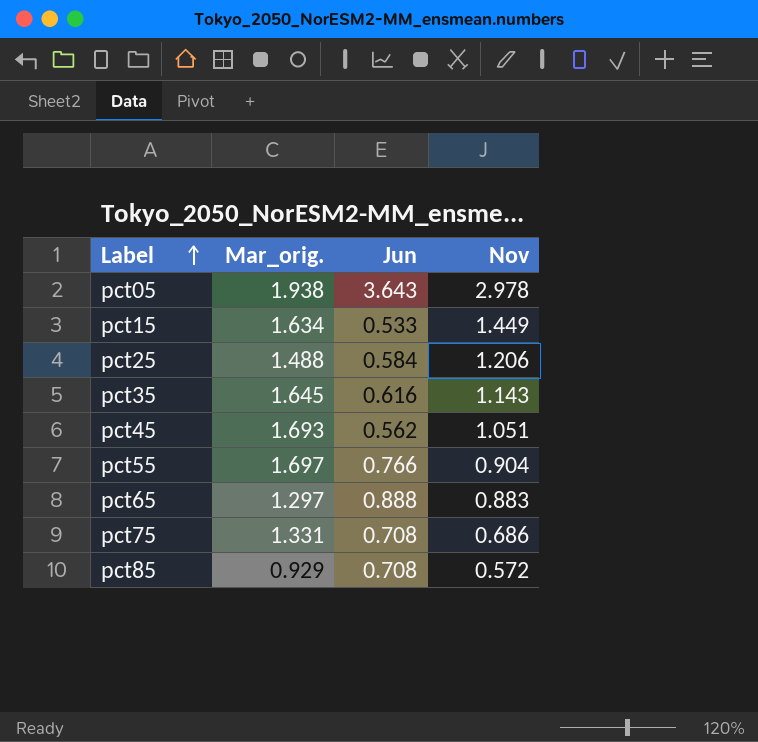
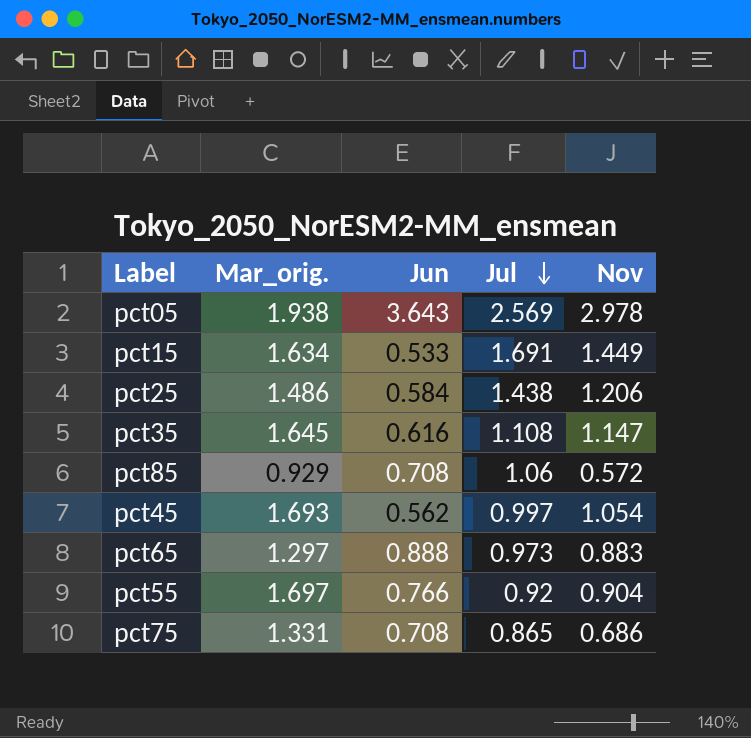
row order: Label ascending -> Jul descending
column Jul | position: none -> 4
pct25 | Mar_orig.: 1.488 -> 1.486
pct35 | Nov: 1.143 -> 1.147
pct45 | Nov: 1.051 -> 1.054

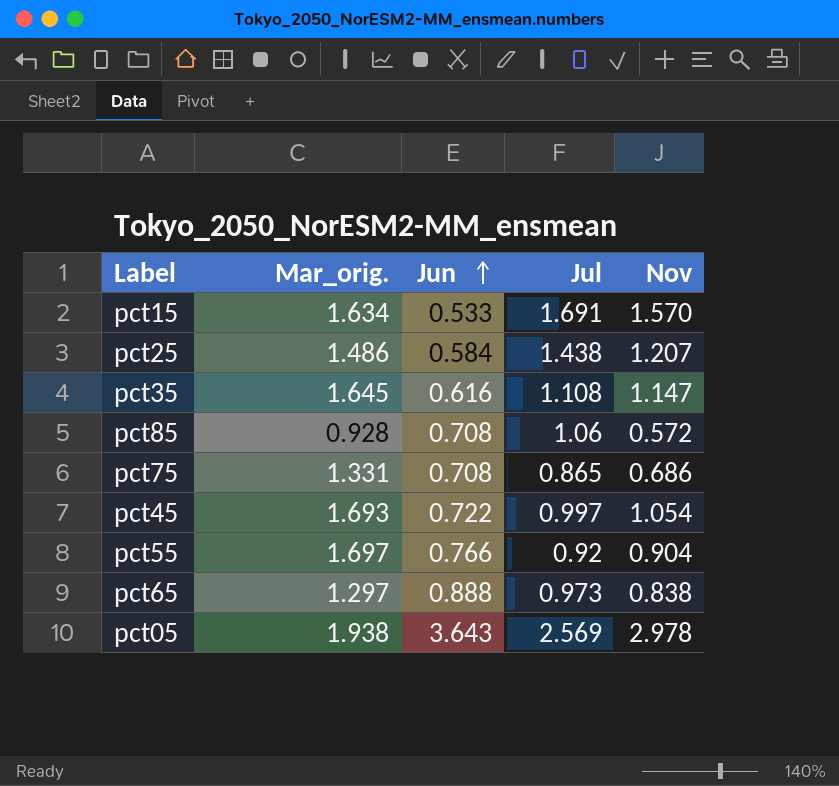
row order: Jul descending -> Jun ascending
pct15 | Nov: 1.449 -> 1.570
pct25 | Nov: 1.206 -> 1.207
pct85 | Mar_orig.: 0.929 -> 0.928
pct45 | Jun: 0.562 -> 0.722
pct65 | Nov: 0.883 -> 0.838

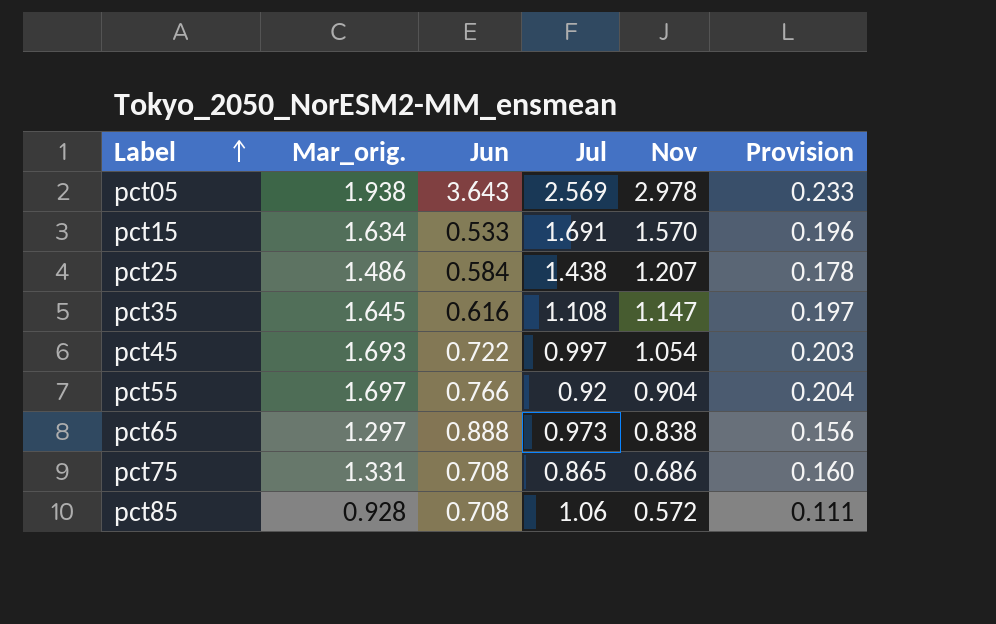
row order: Jun ascending -> Label ascending
column Provision | formula: none -> [Mar_orig.] * 0.12

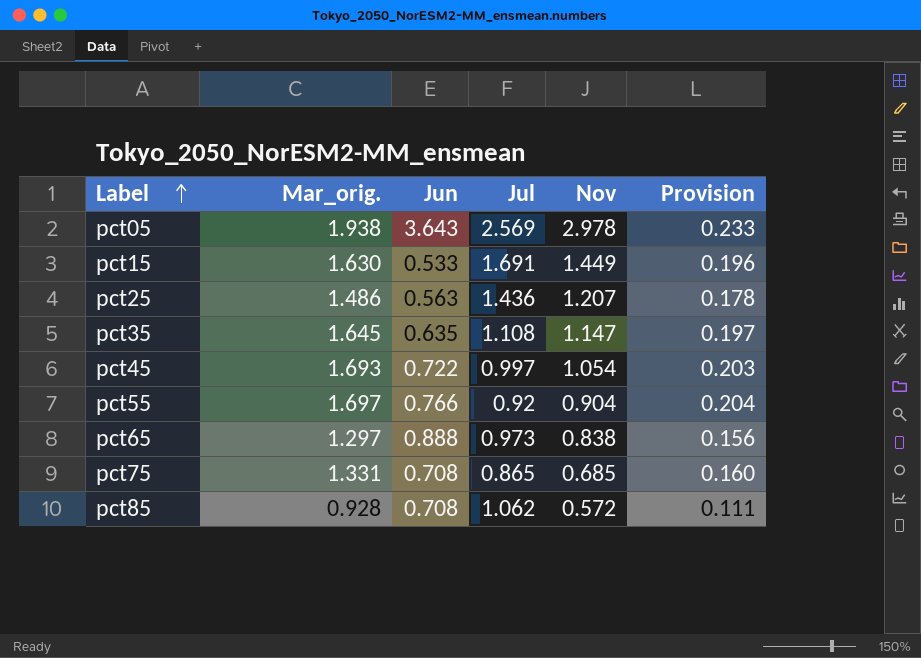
pct15 | Mar_orig.: 1.634 -> 1.630
pct15 | Nov: 1.570 -> 1.449
pct25 | Jun: 0.584 -> 0.563
pct25 | Jul: 1.438 -> 1.436
pct35 | Jun: 0.616 -> 0.635
pct75 | Nov: 0.686 -> 0.685
pct85 | Jul: 1.06 -> 1.062

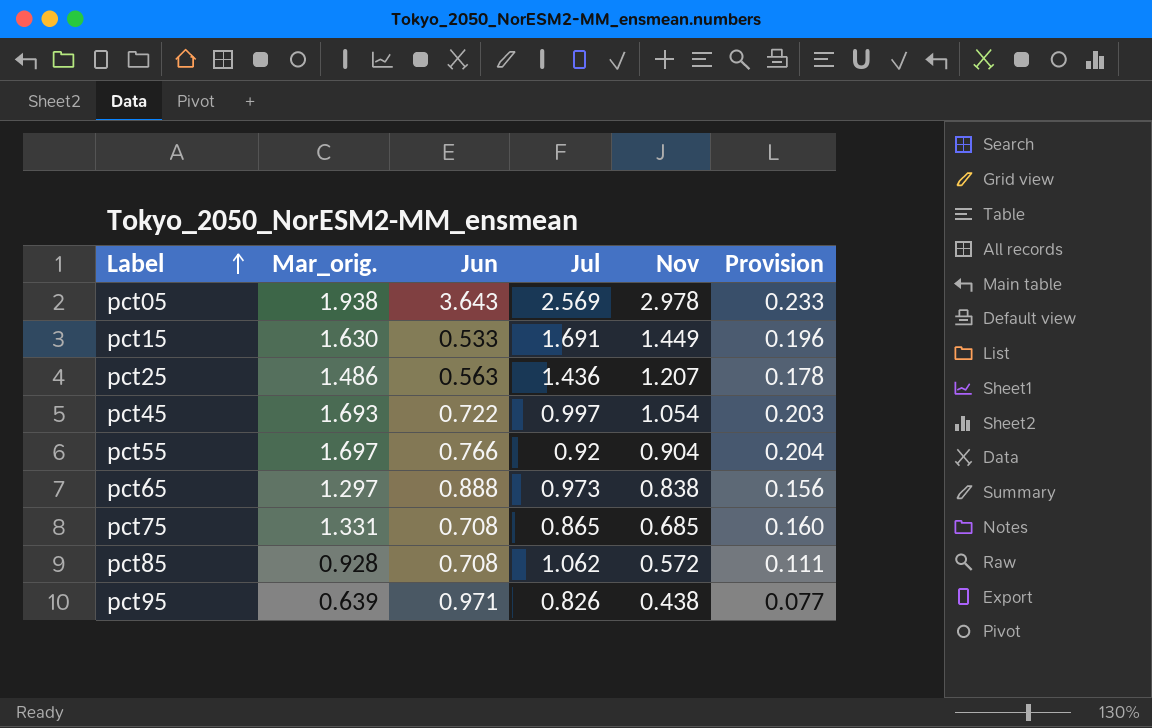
row pct35: 1.645 | 0.635 | 1.108 | 1.147 | 0.197 -> none
row pct95: none -> 0.639 | 0.971 | 0.826 | 0.438 | 0.077

